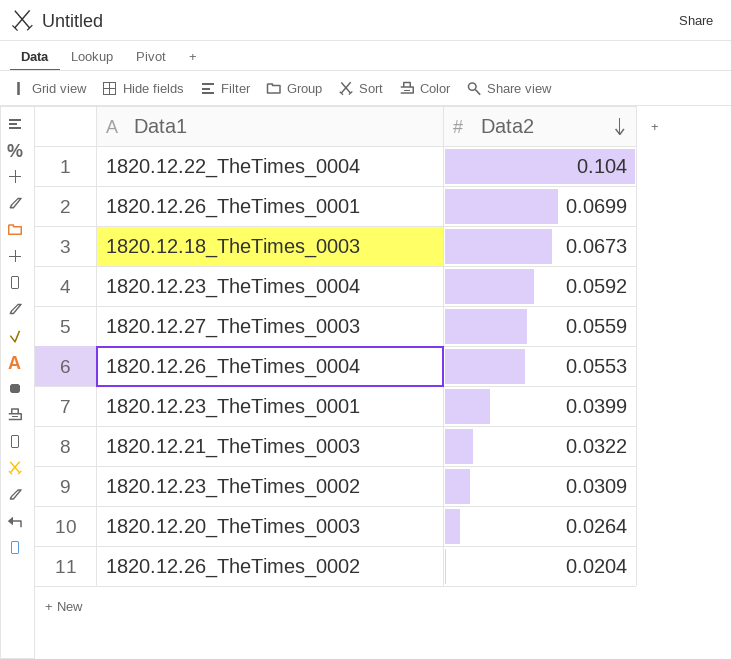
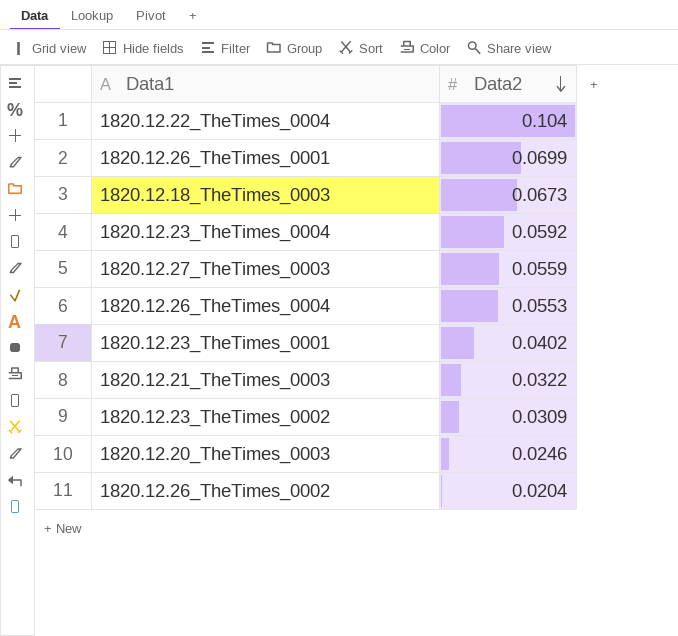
1820.12.23_TheTimes_0001 | Data2: 0.0399 -> 0.0402
1820.12.20_TheTimes_0003 | Data2: 0.0264 -> 0.0246

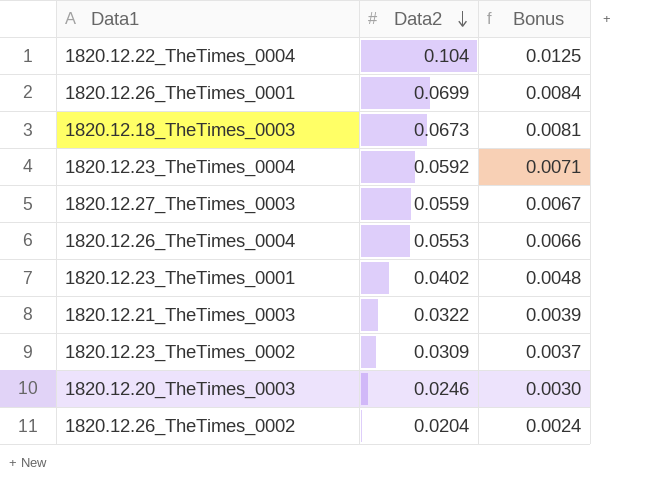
column Bonus | formula: none -> [Data2] * 0.12

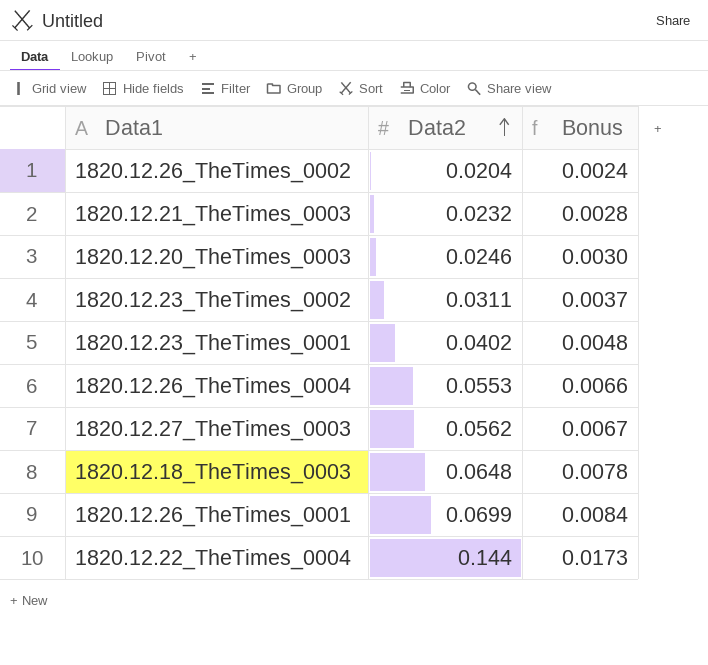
row order: Data2 descending -> Data2 ascending
row 1820.12.23_TheTimes_0004: 0.0592 | 0.0071 -> none
1820.12.21_TheTimes_0003 | Data2: 0.0322 -> 0.0232
1820.12.21_TheTimes_0003 | Bonus: 0.0039 -> 0.0028
1820.12.23_TheTimes_0002 | Data2: 0.0309 -> 0.0311
1820.12.27_TheTimes_0003 | Data2: 0.0559 -> 0.0562
1820.12.18_TheTimes_0003 | Data2: 0.0673 -> 0.0648
1820.12.18_TheTimes_0003 | Bonus: 0.0081 -> 0.0078
1820.12.22_TheTimes_0004 | Data2: 0.104 -> 0.144
1820.12.22_TheTimes_0004 | Bonus: 0.0125 -> 0.0173

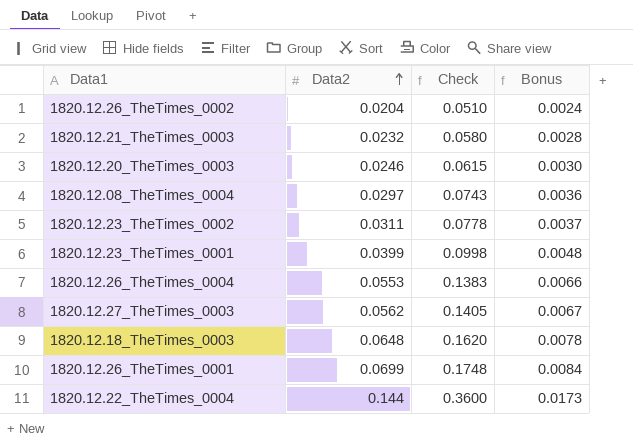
column Check | formula: none -> [Data2] * 2.5
row 1820.12.08_TheTimes_0004: none -> 0.0297 | 0.0743 | 0.0036
1820.12.23_TheTimes_0001 | Data2: 0.0402 -> 0.0399

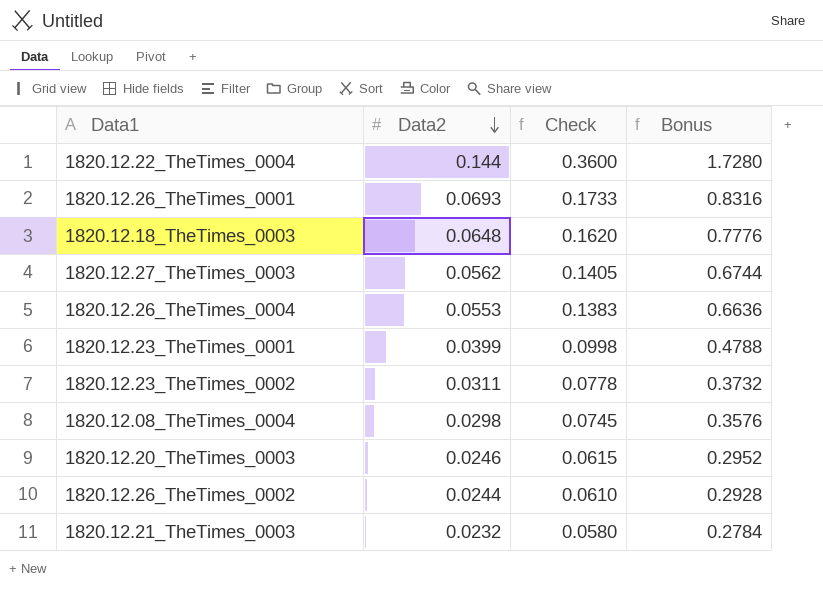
row order: Data2 ascending -> Data2 descending
column Bonus | formula: [Data2] * 0.12 -> [Data2] * 12
1820.12.26_TheTimes_0001 | Data2: 0.0699 -> 0.0693
1820.12.26_TheTimes_0001 | Check: 0.1748 -> 0.1733
1820.12.08_TheTimes_0004 | Data2: 0.0297 -> 0.0298
1820.12.08_TheTimes_0004 | Check: 0.0743 -> 0.0745
1820.12.26_TheTimes_0002 | Data2: 0.0204 -> 0.0244
1820.12.26_TheTimes_0002 | Check: 0.0510 -> 0.0610

